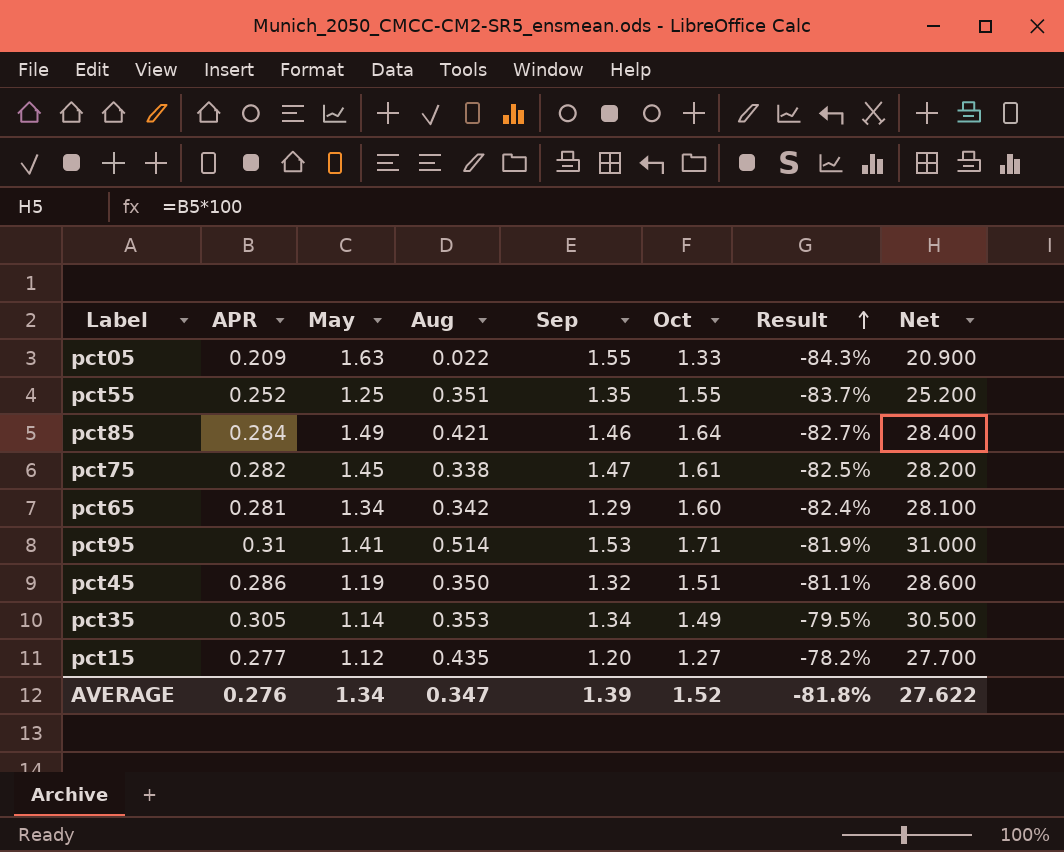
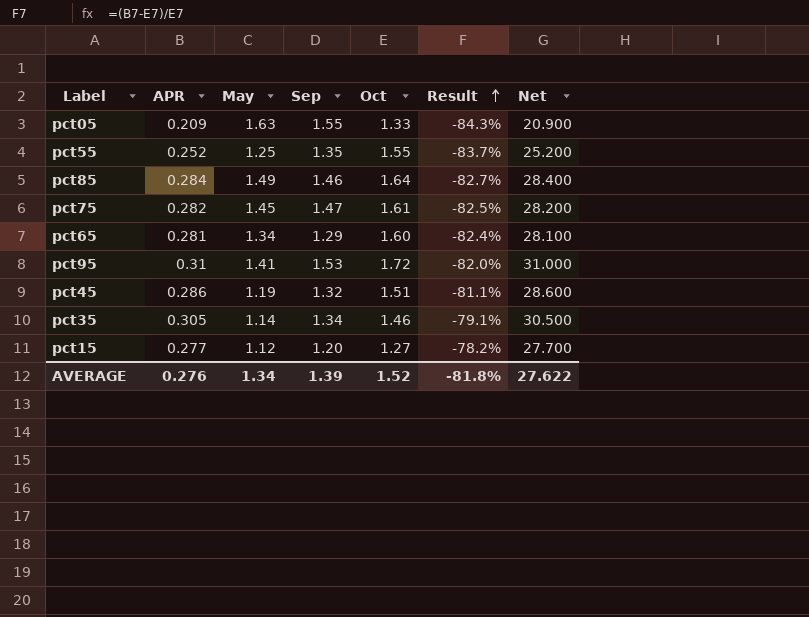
column Aug | position: 4 -> none
pct95 | Oct: 1.71 -> 1.72
pct95 | Result: -81.9% -> -82.0%
pct35 | Oct: 1.49 -> 1.46
pct35 | Result: -79.5% -> -79.1%

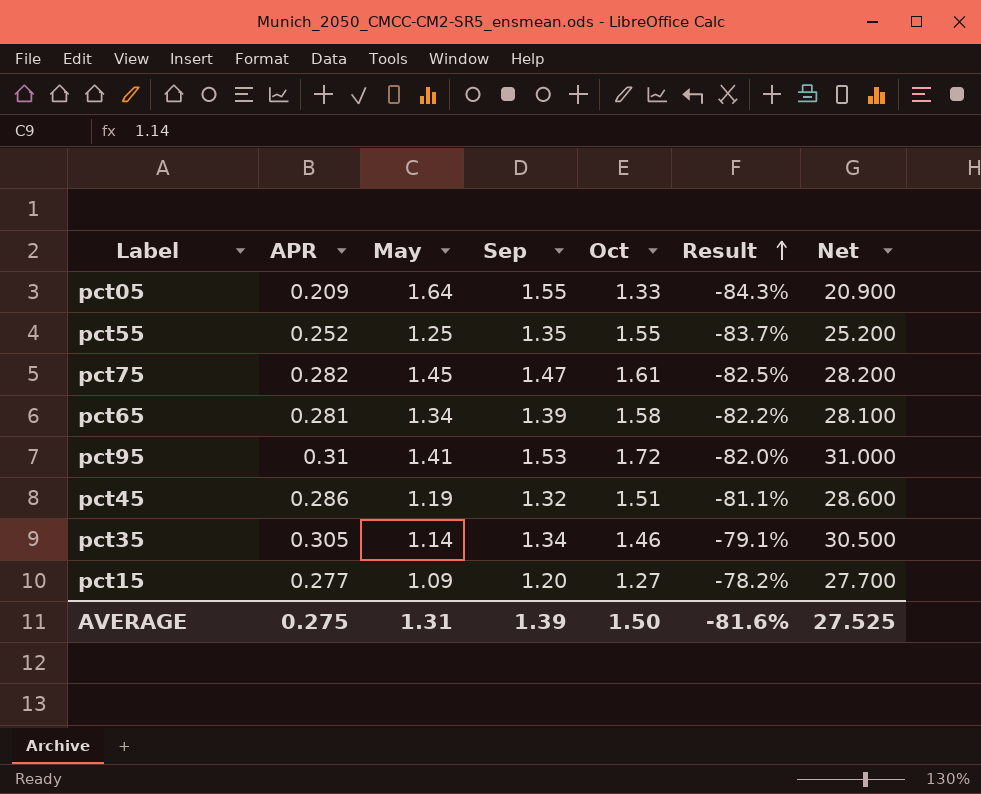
row pct85: 0.284 | 1.49 | 1.46 | 1.64 | -82.7% | 28.400 -> none
pct05 | May: 1.63 -> 1.64
pct65 | Sep: 1.29 -> 1.39
pct65 | Oct: 1.60 -> 1.58
pct65 | Result: -82.4% -> -82.2%
pct15 | May: 1.12 -> 1.09
AVERAGE | APR: 0.276 -> 0.275
AVERAGE | May: 1.34 -> 1.31
AVERAGE | Oct: 1.52 -> 1.50
AVERAGE | Result: -81.8% -> -81.6%
AVERAGE | Net: 27.622 -> 27.525

